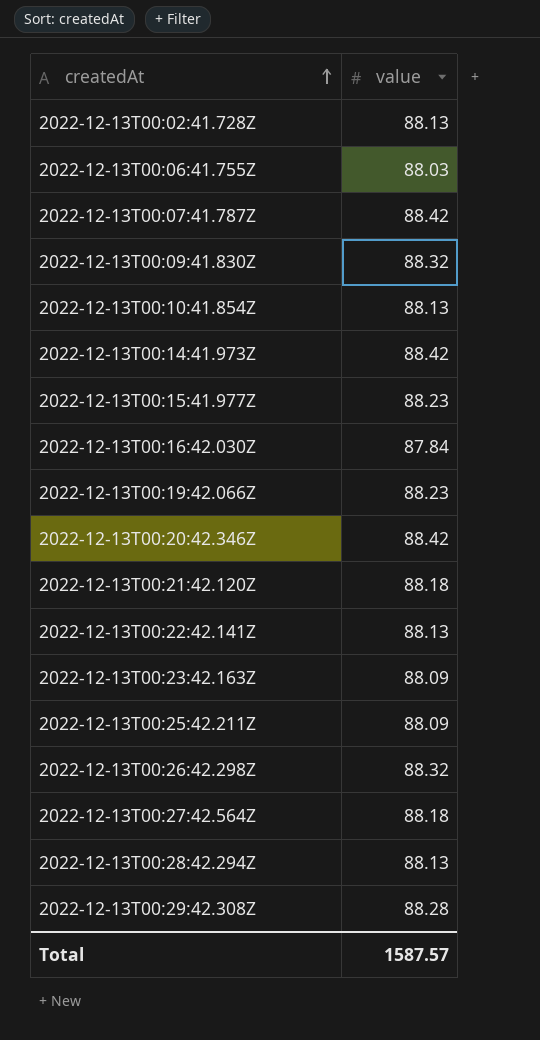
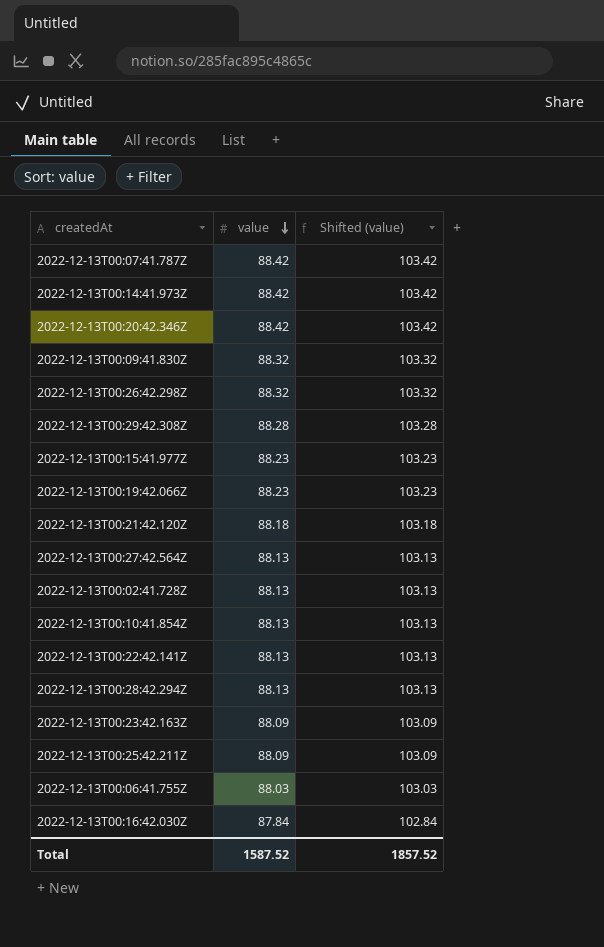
row order: createdAt ascending -> value descending
column Shifted (value) | formula: none -> [value] + 15
2022-12-13T00:27:42.564Z | value: 88.18 -> 88.13
Total | value: 1587.57 -> 1587.52

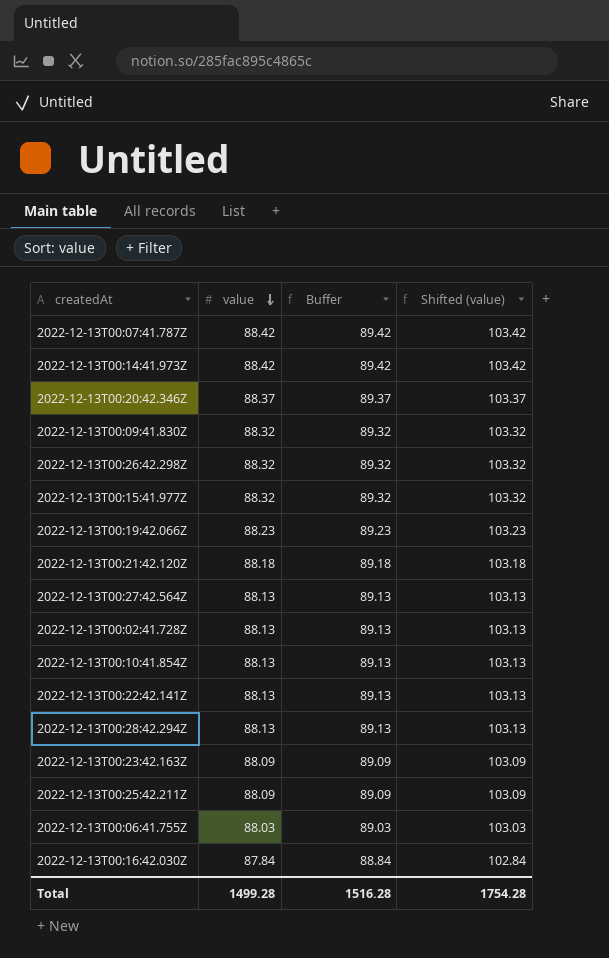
column Buffer | formula: none -> [value] + 1
row 2022-12-13T00:29:42.308Z: 88.28 | 103.28 -> none
2022-12-13T00:20:42.346Z | value: 88.42 -> 88.37
2022-12-13T00:20:42.346Z | Shifted (value): 103.42 -> 103.37
2022-12-13T00:15:41.977Z | value: 88.23 -> 88.32
2022-12-13T00:15:41.977Z | Shifted (value): 103.23 -> 103.32
Total | value: 1587.52 -> 1499.28
Total | Shifted (value): 1857.52 -> 1754.28

